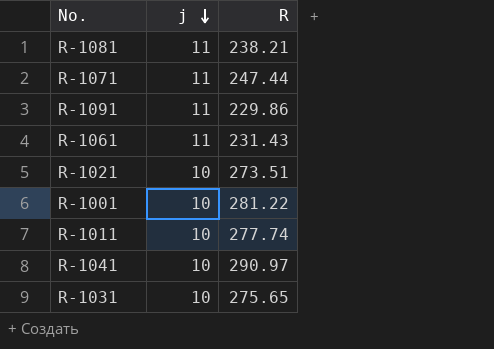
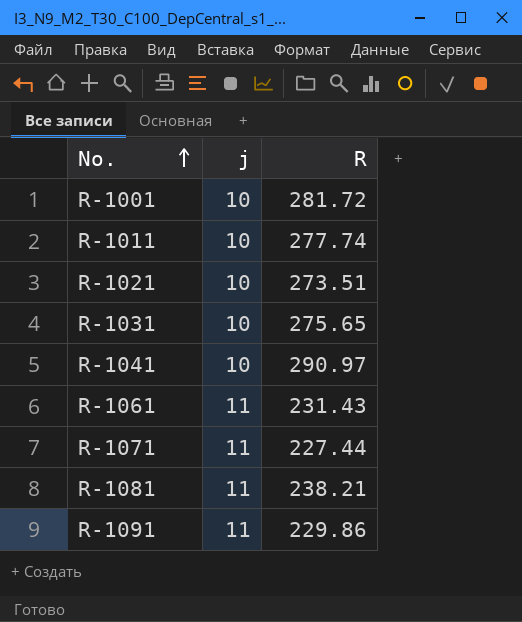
row order: j descending -> No. ascending
R-1001 | R: 281.22 -> 281.72
R-1071 | R: 247.44 -> 227.44

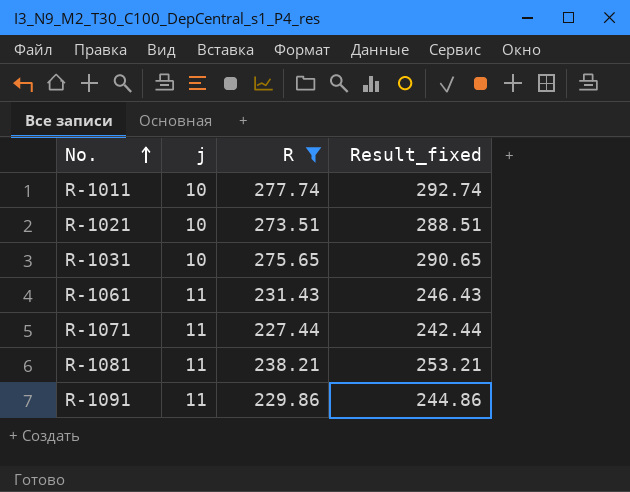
filter: none -> R <= 277.74
column Result_fixed | formula: none -> [R] + 15

